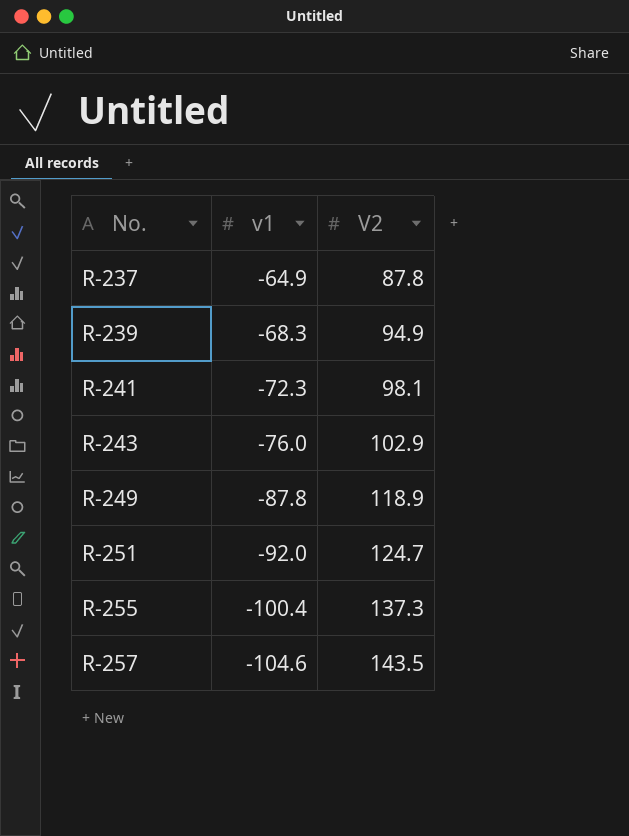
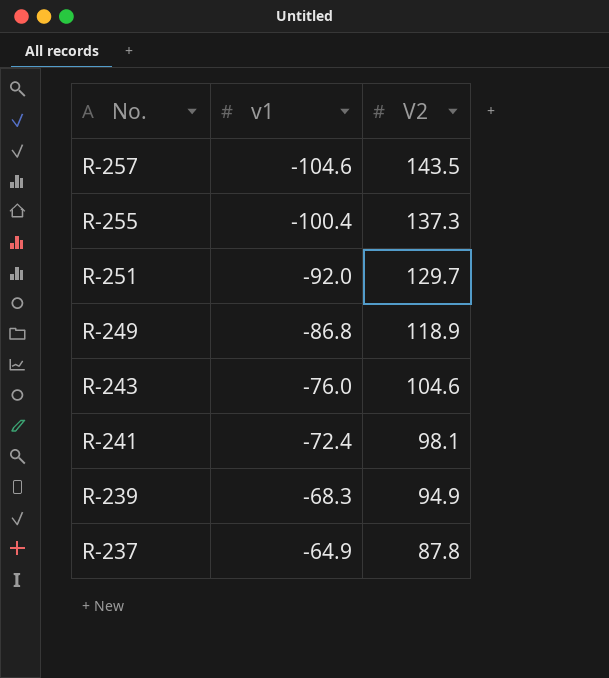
row order: No. ascending -> No. descending
R-251 | V2: 124.7 -> 129.7
R-249 | v1: -87.8 -> -86.8
R-243 | V2: 102.9 -> 104.6
R-241 | v1: -72.3 -> -72.4

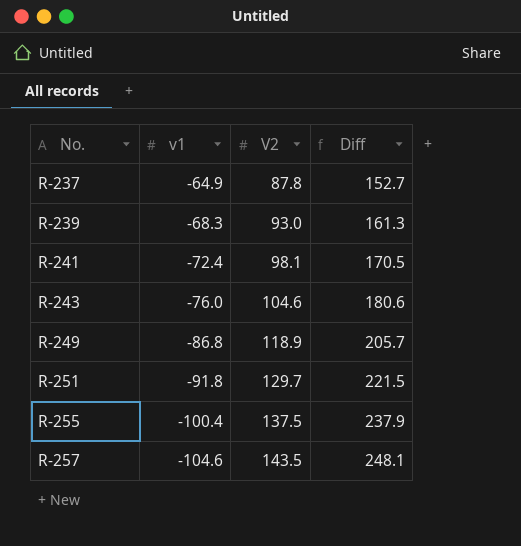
row order: No. descending -> No. ascending
column Diff | formula: none -> [V2] - [v1]
R-239 | V2: 94.9 -> 93.0
R-251 | v1: -92.0 -> -91.8
R-255 | V2: 137.3 -> 137.5

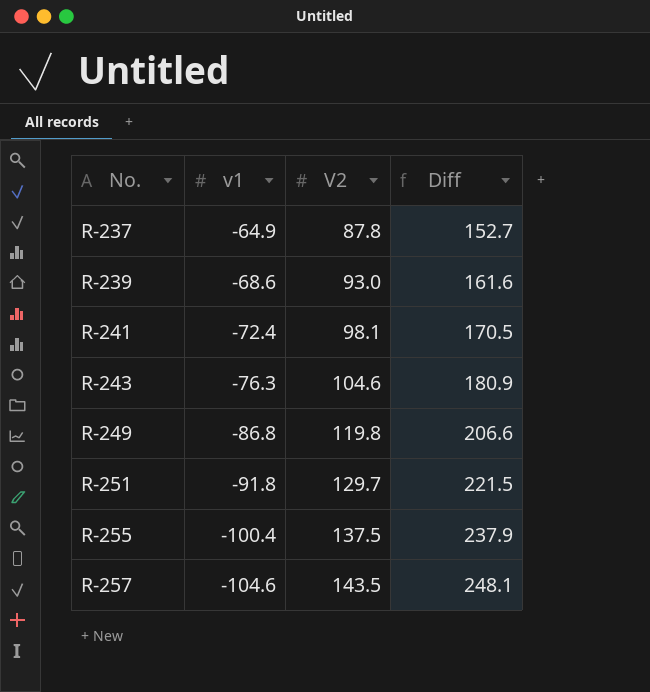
R-239 | v1: -68.3 -> -68.6
R-239 | Diff: 161.3 -> 161.6
R-243 | v1: -76.0 -> -76.3
R-243 | Diff: 180.6 -> 180.9
R-249 | V2: 118.9 -> 119.8
R-249 | Diff: 205.7 -> 206.6

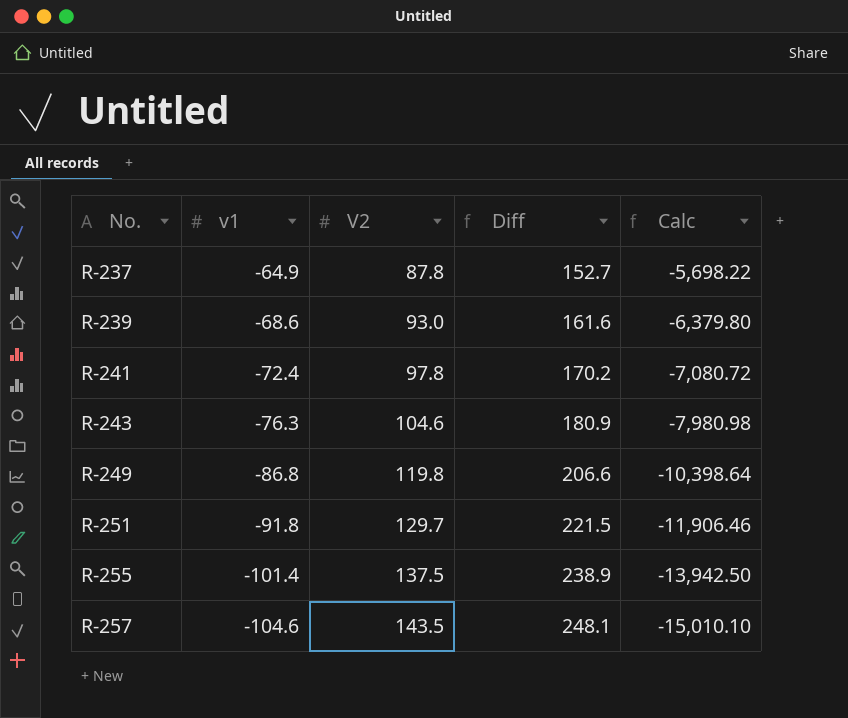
column Calc | formula: none -> [v1] * [V2]
R-241 | V2: 98.1 -> 97.8
R-241 | Diff: 170.5 -> 170.2
R-255 | v1: -100.4 -> -101.4
R-255 | Diff: 237.9 -> 238.9

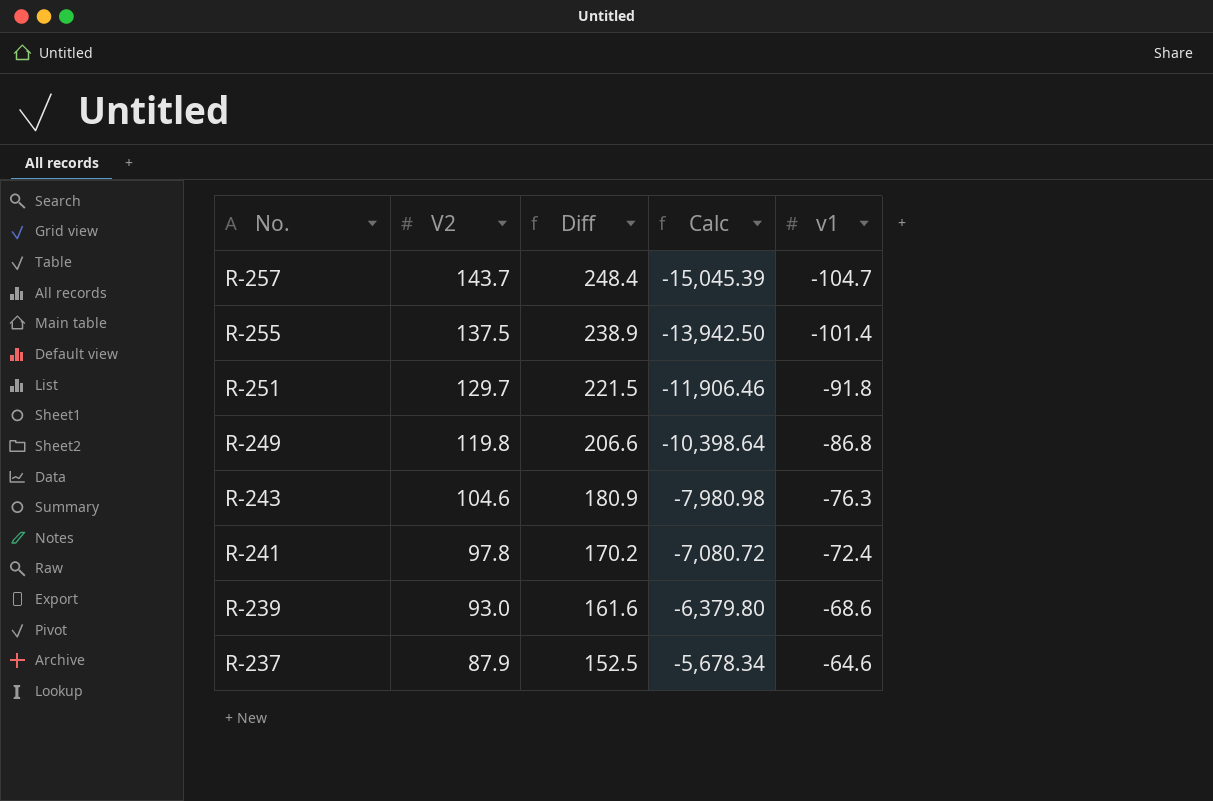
row order: No. ascending -> No. descending
column v1 | position: 2 -> 5
R-257 | V2: 143.5 -> 143.7
R-257 | Diff: 248.1 -> 248.4
R-257 | Calc: -15,010.10 -> -15,045.39
R-257 | v1: -104.6 -> -104.7
R-237 | V2: 87.8 -> 87.9
R-237 | Diff: 152.7 -> 152.5
R-237 | Calc: -5,698.22 -> -5,678.34
R-237 | v1: -64.9 -> -64.6

